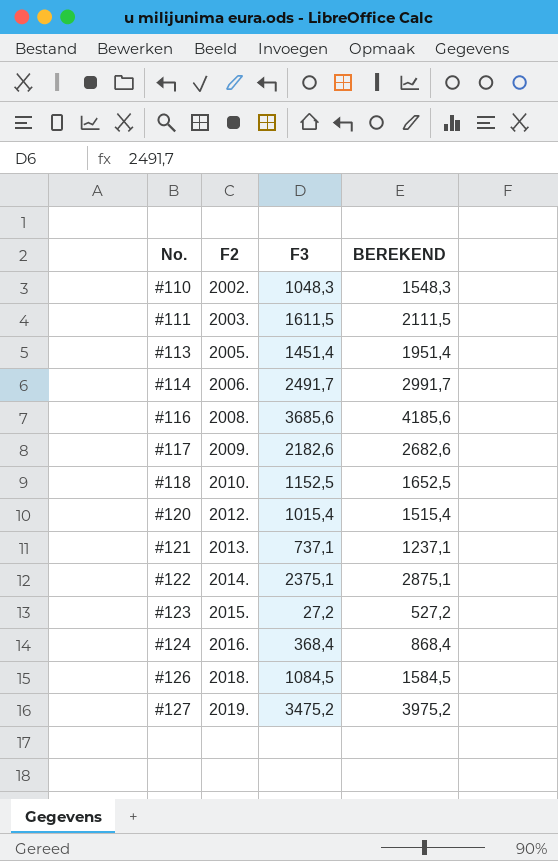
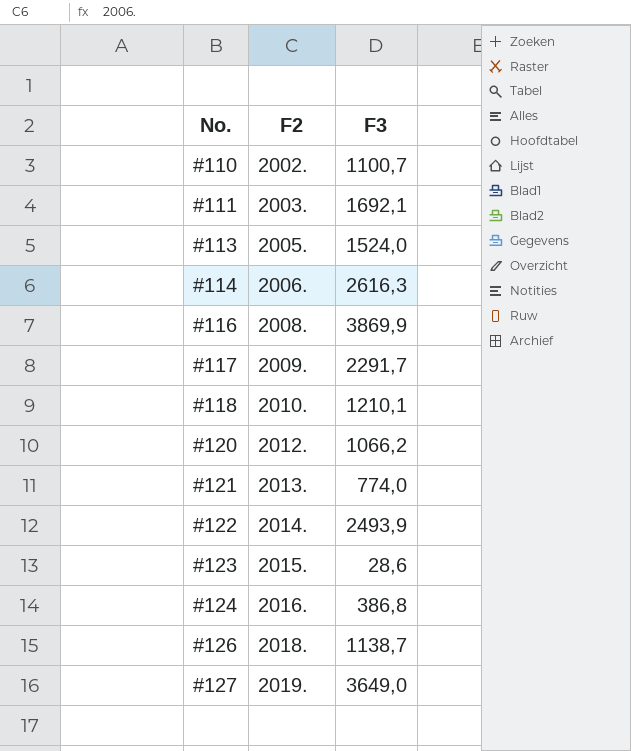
column BEREKEND | formula: [F3] + 500 -> none
#110 | F3: 1048,3 -> 1100,7
#111 | F3: 1611,5 -> 1692,1
#113 | F3: 1451,4 -> 1524,0
#114 | F3: 2491,7 -> 2616,3
#116 | F3: 3685,6 -> 3869,9
#117 | F3: 2182,6 -> 2291,7
#118 | F3: 1152,5 -> 1210,1
#120 | F3: 1015,4 -> 1066,2
#121 | F3: 737,1 -> 774,0
#122 | F3: 2375,1 -> 2493,9
#123 | F3: 27,2 -> 28,6
#124 | F3: 368,4 -> 386,8
#126 | F3: 1084,5 -> 1138,7
#127 | F3: 3475,2 -> 3649,0

